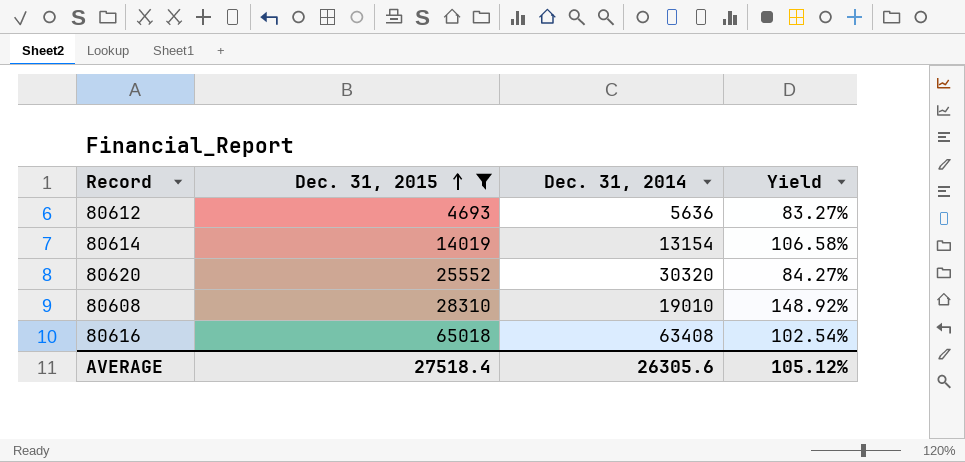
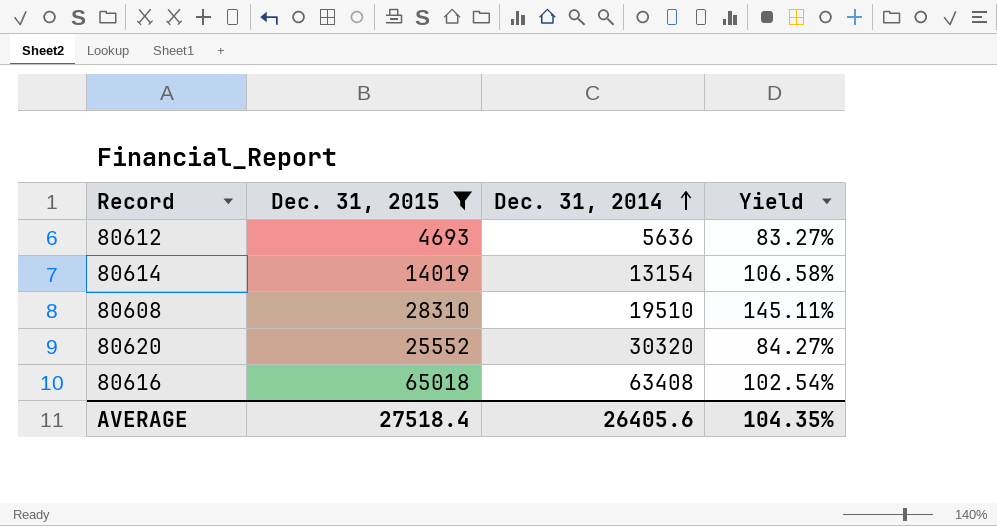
row order: Dec. 31, 2015 ascending -> Dec. 31, 2014 ascending
80608 | Dec. 31, 2014: 19010 -> 19510
80608 | Yield: 148.92% -> 145.11%
AVERAGE | Dec. 31, 2014: 26305.6 -> 26405.6
AVERAGE | Yield: 105.12% -> 104.35%

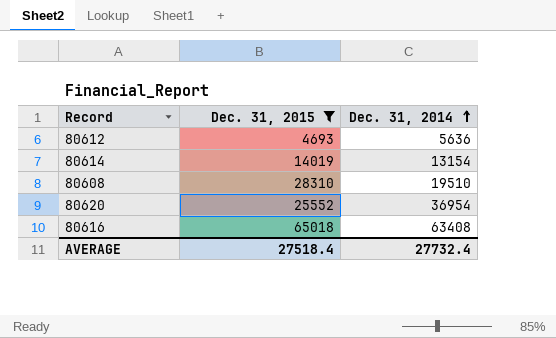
column Yield | formula: [Dec. 31, 2015] / [Dec. 31, 2014] -> none
80620 | Dec. 31, 2014: 30320 -> 36954
AVERAGE | Dec. 31, 2014: 26405.6 -> 27732.4

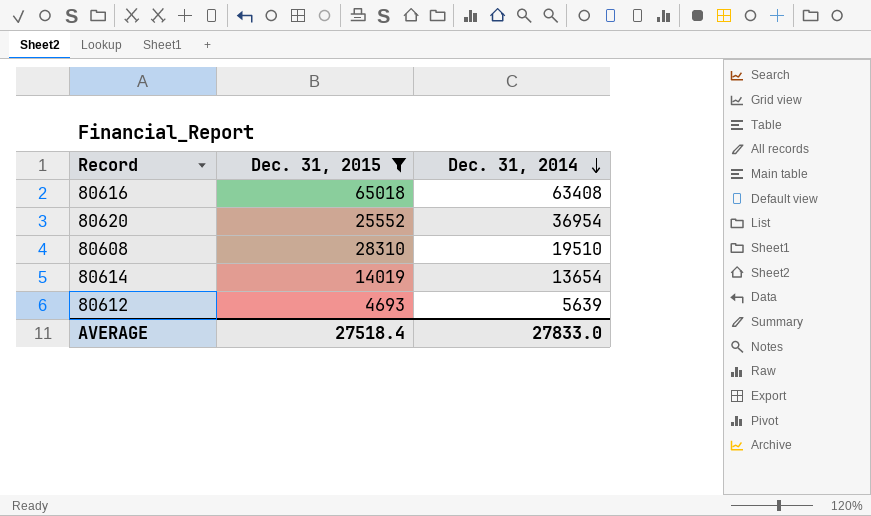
row order: Dec. 31, 2014 ascending -> Dec. 31, 2014 descending
80614 | Dec. 31, 2014: 13154 -> 13654
80612 | Dec. 31, 2014: 5636 -> 5639
AVERAGE | Dec. 31, 2014: 27732.4 -> 27833.0

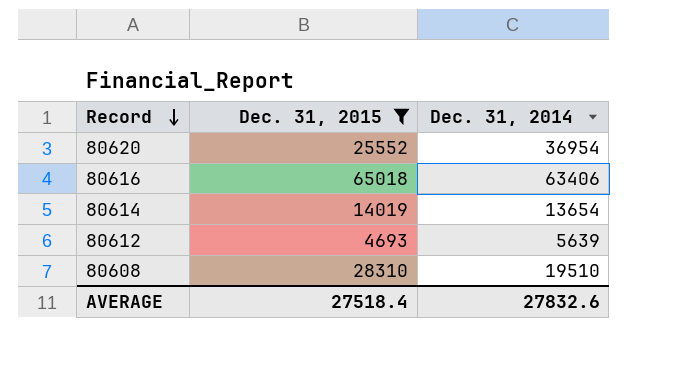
row order: Dec. 31, 2014 descending -> Record descending
80616 | Dec. 31, 2014: 63408 -> 63406
AVERAGE | Dec. 31, 2014: 27833.0 -> 27832.6

